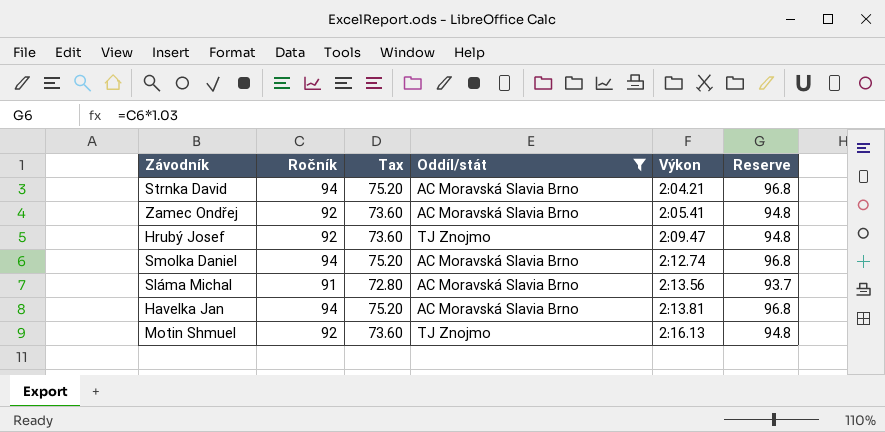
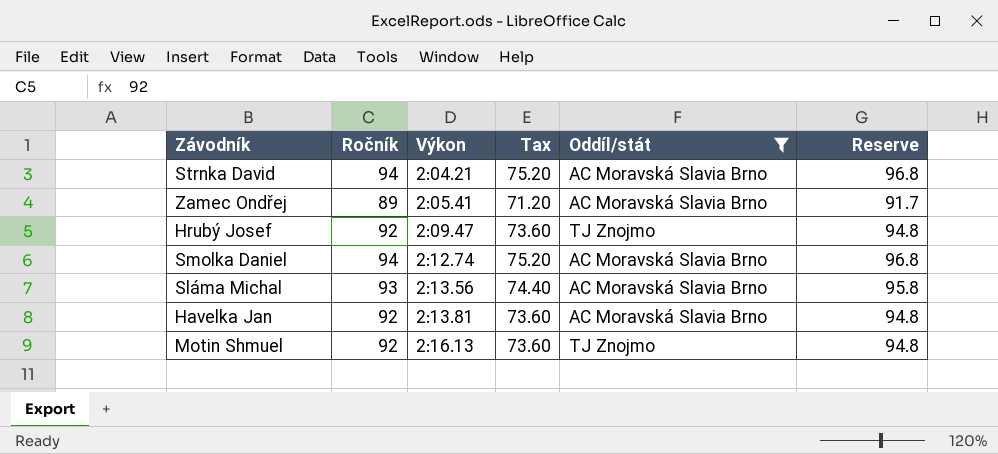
column Výkon | position: 5 -> 3
Zamec Ondřej | Ročník: 92 -> 89
Zamec Ondřej | Tax: 73.60 -> 71.20
Zamec Ondřej | Reserve: 94.8 -> 91.7
Sláma Michal | Ročník: 91 -> 93
Sláma Michal | Tax: 72.80 -> 74.40
Sláma Michal | Reserve: 93.7 -> 95.8
Havelka Jan | Ročník: 94 -> 92
Havelka Jan | Tax: 75.20 -> 73.60
Havelka Jan | Reserve: 96.8 -> 94.8

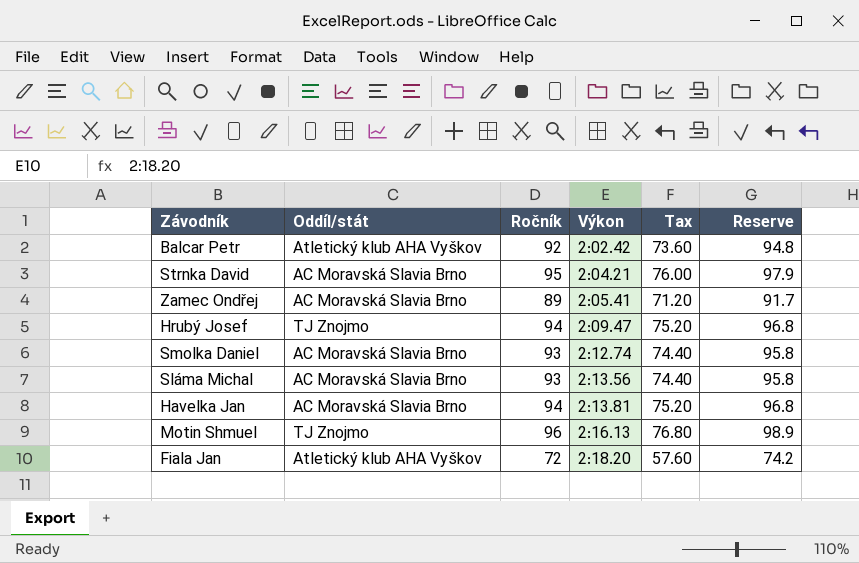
filter: Oddíl/stát != Atletický klub AHA Vyškov -> none
column Oddíl/stát | position: 5 -> 2
Strnka David | Ročník: 94 -> 95
Strnka David | Tax: 75.20 -> 76.00
Strnka David | Reserve: 96.8 -> 97.9
Hrubý Josef | Ročník: 92 -> 94
Hrubý Josef | Tax: 73.60 -> 75.20
Hrubý Josef | Reserve: 94.8 -> 96.8
Smolka Daniel | Ročník: 94 -> 93
Smolka Daniel | Tax: 75.20 -> 74.40
Smolka Daniel | Reserve: 96.8 -> 95.8
Havelka Jan | Ročník: 92 -> 94
Havelka Jan | Tax: 73.60 -> 75.20
Havelka Jan | Reserve: 94.8 -> 96.8
Motin Shmuel | Ročník: 92 -> 96
Motin Shmuel | Tax: 73.60 -> 76.80
Motin Shmuel | Reserve: 94.8 -> 98.9

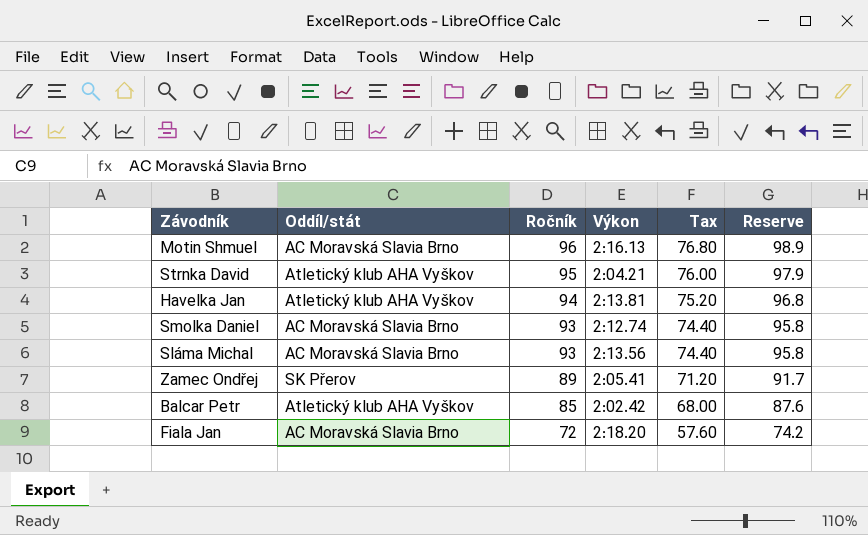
row order: Výkon ascending -> Ročník descending
row Hrubý Josef: TJ Znojmo | 94 | 2:09.47 | 75.20 | 96.8 -> none
Motin Shmuel | Oddíl/stát: TJ Znojmo -> AC Moravská Slavia Brno
Strnka David | Oddíl/stát: AC Moravská Slavia Brno -> Atletický klub AHA Vyškov
Havelka Jan | Oddíl/stát: AC Moravská Slavia Brno -> Atletický klub AHA Vyškov
Zamec Ondřej | Oddíl/stát: AC Moravská Slavia Brno -> SK Přerov
Balcar Petr | Ročník: 92 -> 85
Balcar Petr | Tax: 73.60 -> 68.00
Balcar Petr | Reserve: 94.8 -> 87.6
Fiala Jan | Oddíl/stát: Atletický klub AHA Vyškov -> AC Moravská Slavia Brno

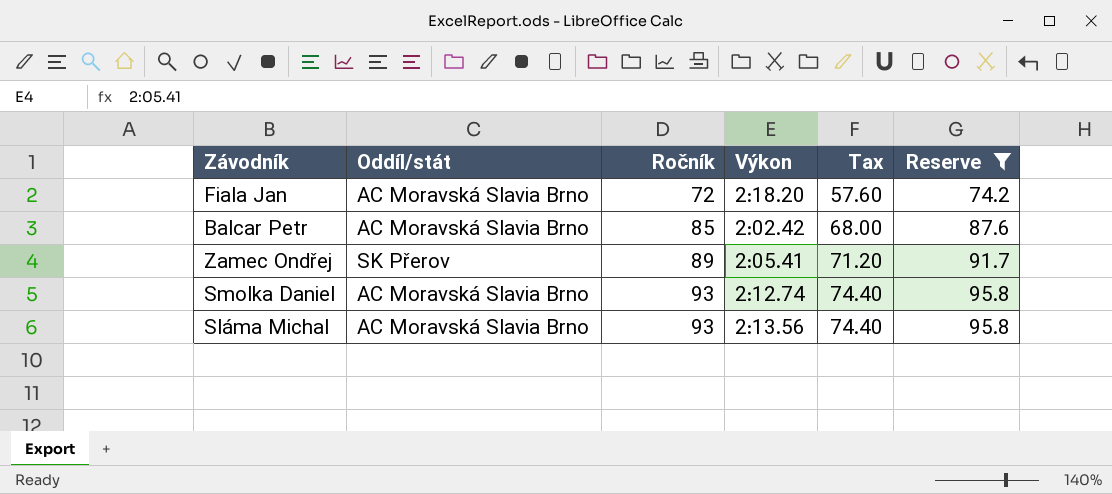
filter: none -> Reserve <= 95.8
row order: Ročník descending -> Ročník ascending
Balcar Petr | Oddíl/stát: Atletický klub AHA Vyškov -> AC Moravská Slavia Brno

